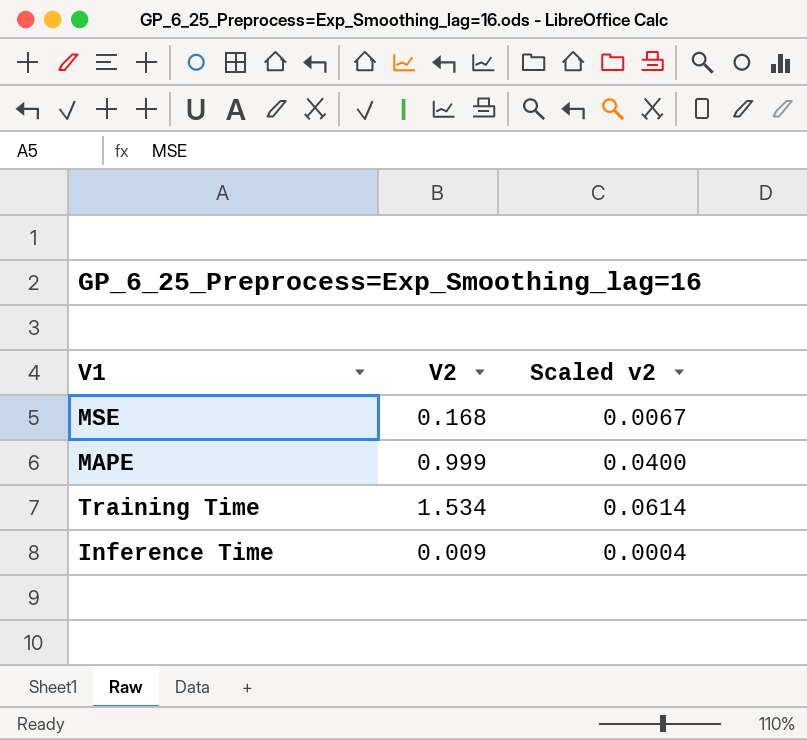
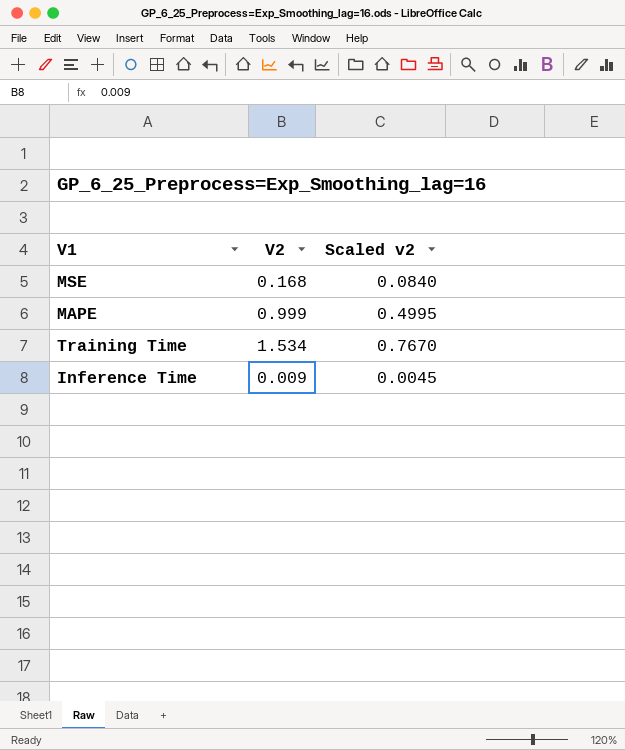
column Scaled v2 | formula: [V2] * 0.04 -> [V2] * 0.5

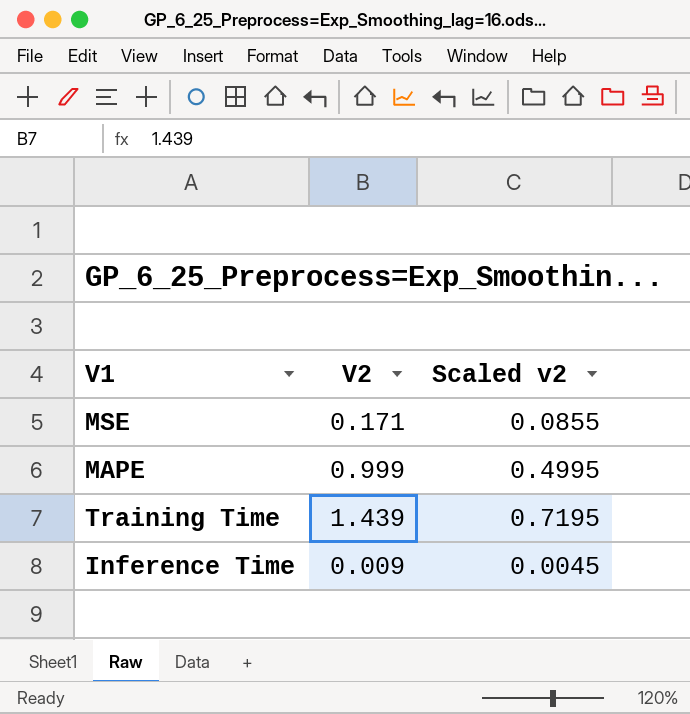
MSE | V2: 0.168 -> 0.171
MSE | Scaled v2: 0.0840 -> 0.0855
Training Time | V2: 1.534 -> 1.439
Training Time | Scaled v2: 0.7670 -> 0.7195

